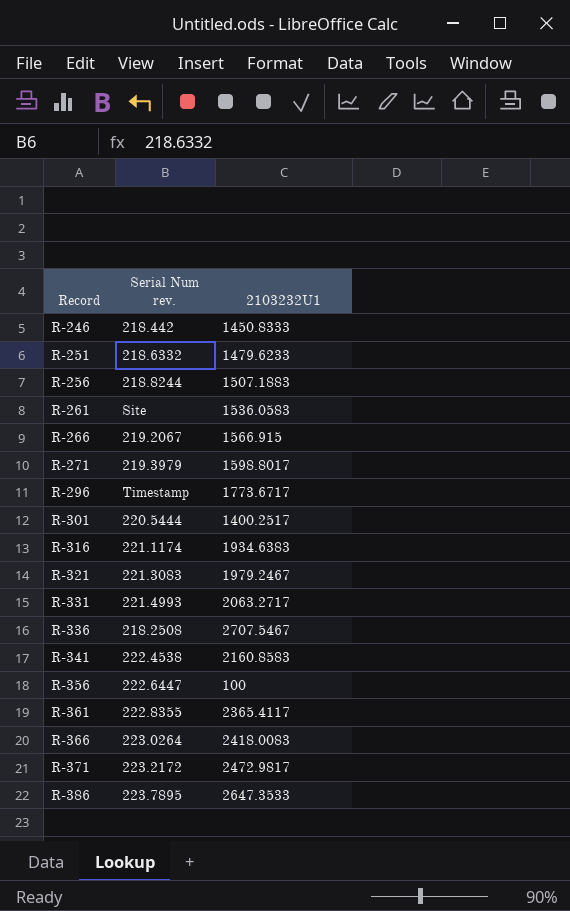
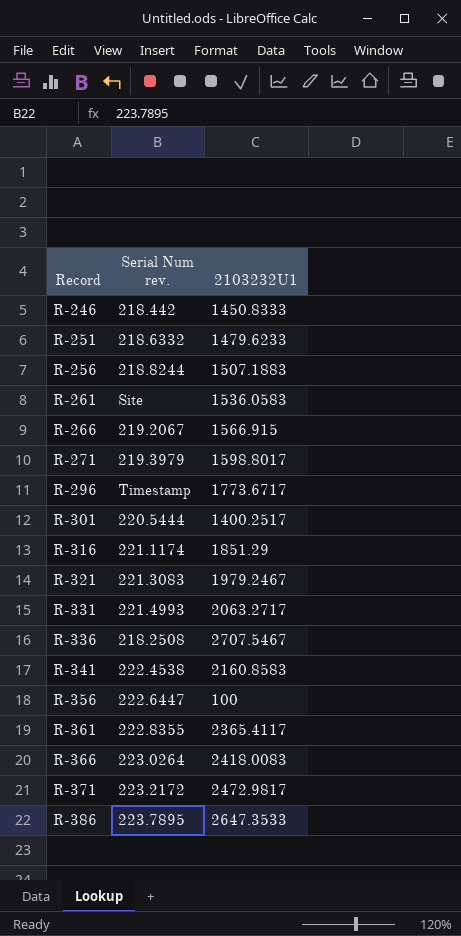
R-316 | 2103232U1: 1934.6383 -> 1851.29

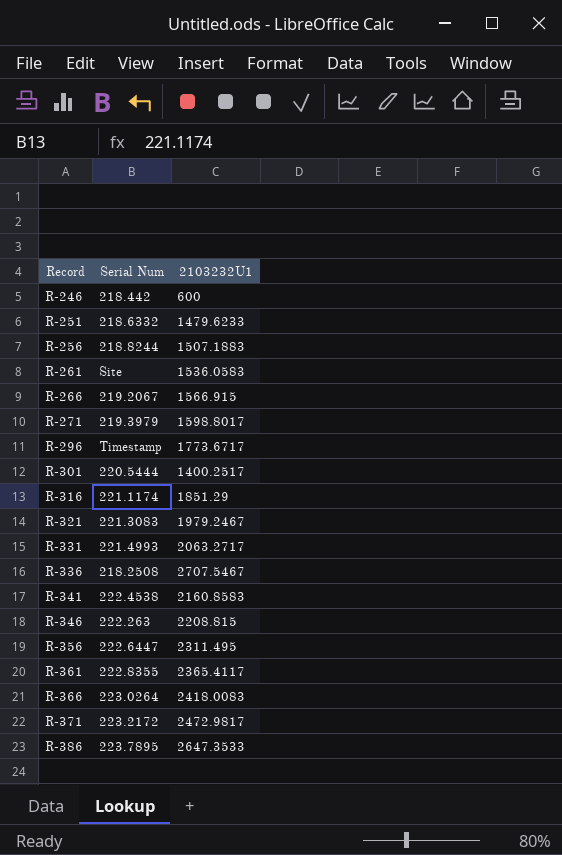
column name: Serial Num rev. -> Serial Num
R-246 | 2103232U1: 1450.8333 -> 600
row R-346: none -> 222.263 | 2208.815
R-356 | 2103232U1: 100 -> 2311.495

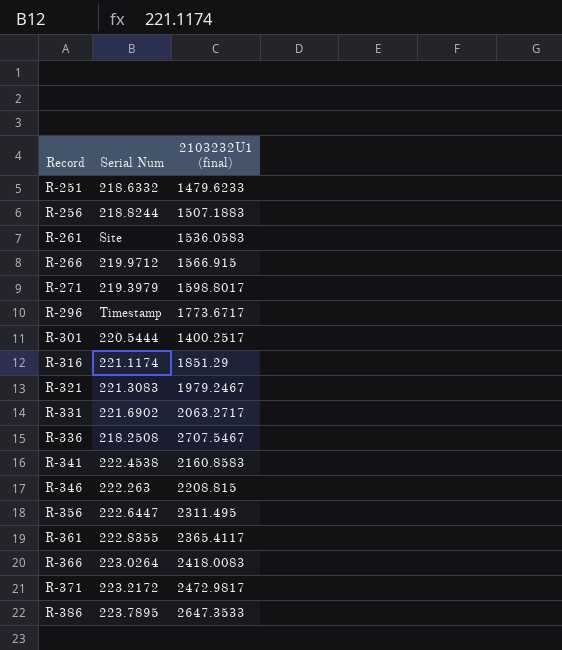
column name: 2103232U1 -> 2103232U1 (final)
row R-246: 218.442 | 600 -> none
R-266 | Serial Num: 219.2067 -> 219.9712
R-331 | Serial Num: 221.4993 -> 221.6902

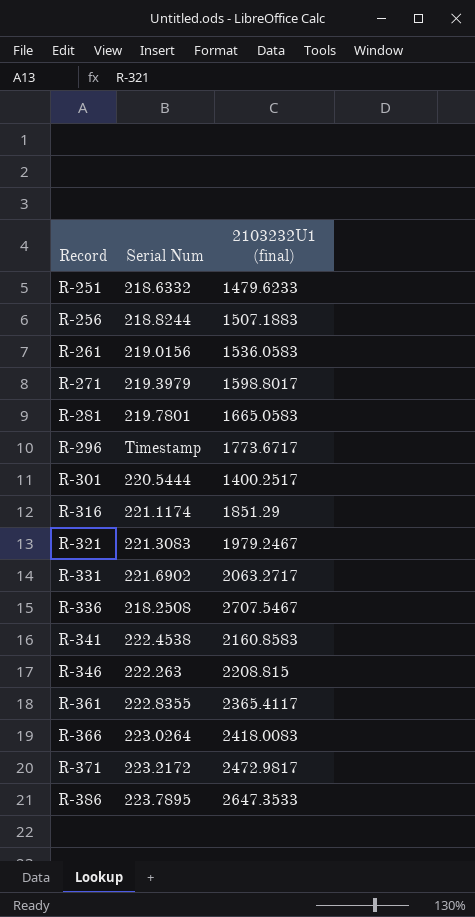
row R-266: 219.9712 | 1566.915 -> none
row R-356: 222.6447 | 2311.495 -> none
R-261 | Serial Num: Site -> 219.0156
row R-281: none -> 219.7801 | 1665.0583

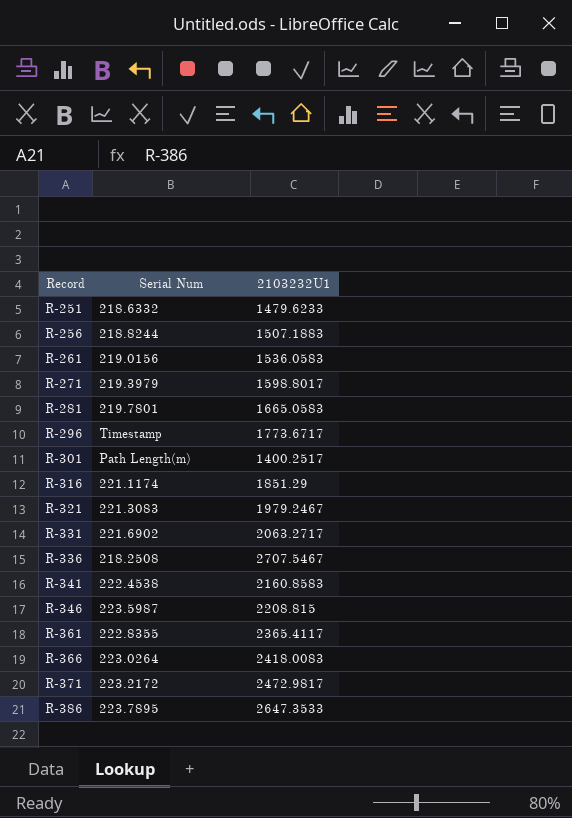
column name: 2103232U1 (final) -> 2103232U1
R-301 | Serial Num: 220.5444 -> Path Length(m)
R-346 | Serial Num: 222.263 -> 223.5987

